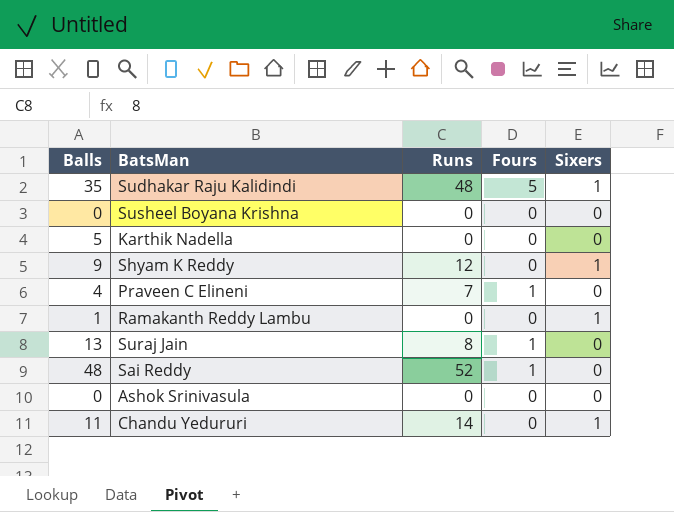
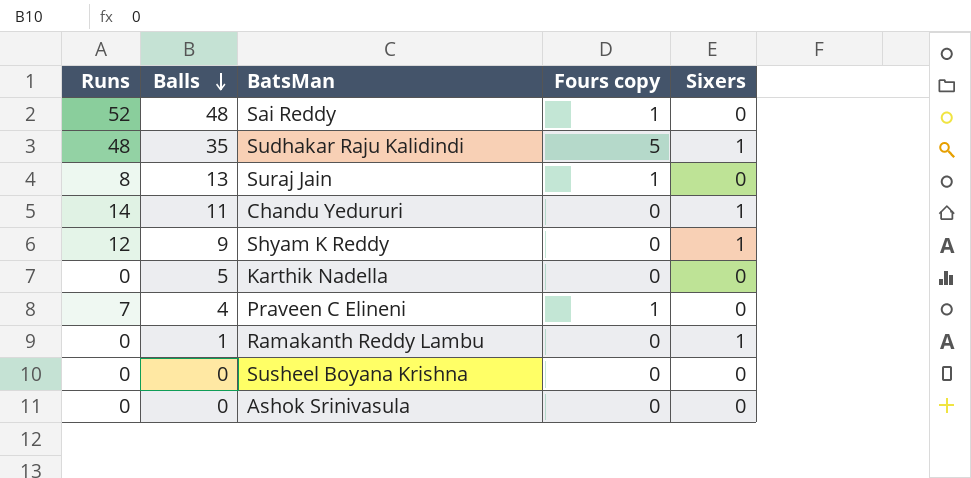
row order: none -> Balls descending
column Runs | position: 3 -> 1
column name: Fours -> Fours copy

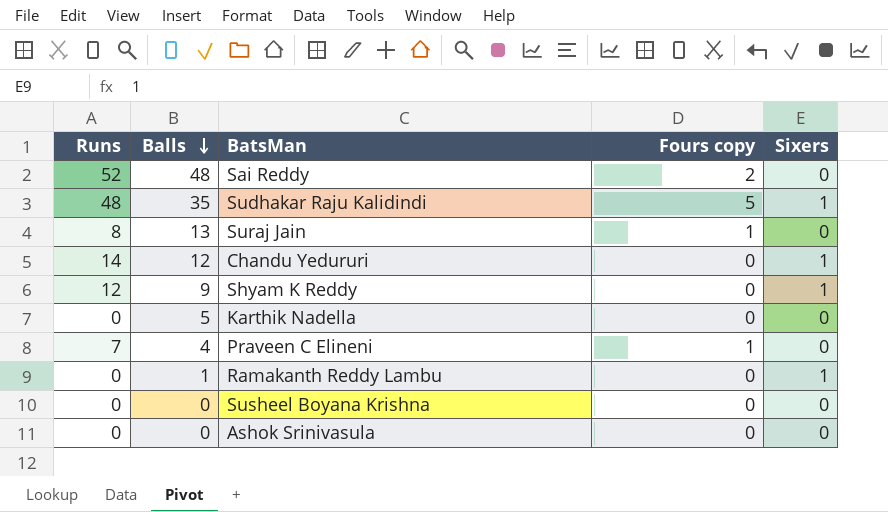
Sai Reddy | Fours copy: 1 -> 2
Chandu Yedururi | Balls: 11 -> 12

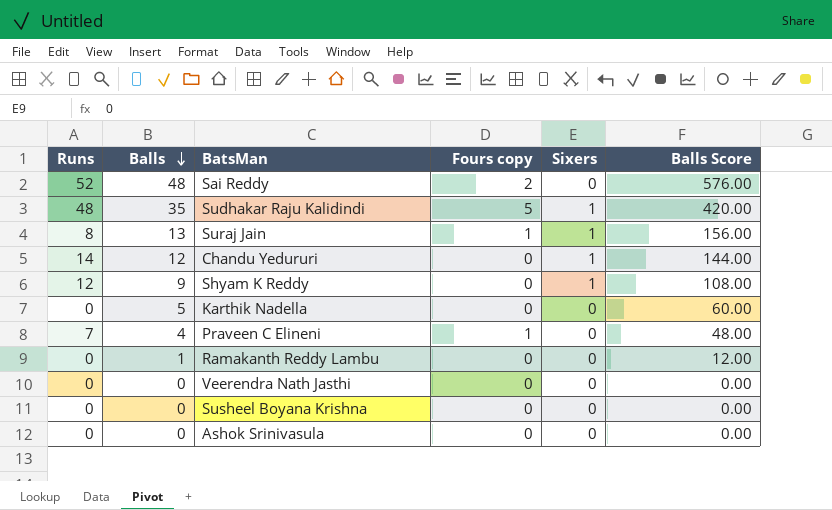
column Balls Score | formula: none -> [Balls] * 12
Suraj Jain | Sixers: 0 -> 1
Ramakanth Reddy Lambu | Sixers: 1 -> 0
row Veerendra Nath Jasthi: none -> 0 | 0 | 0 | 0 | 0.00

